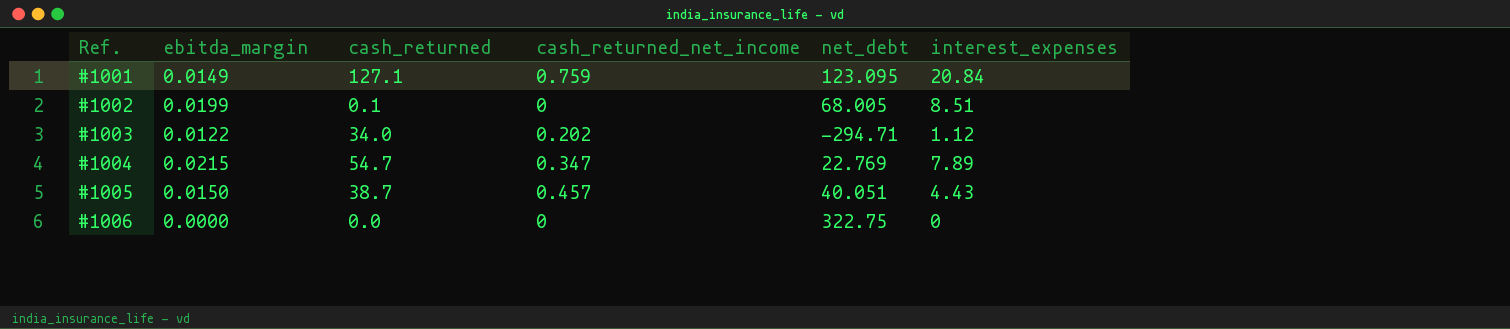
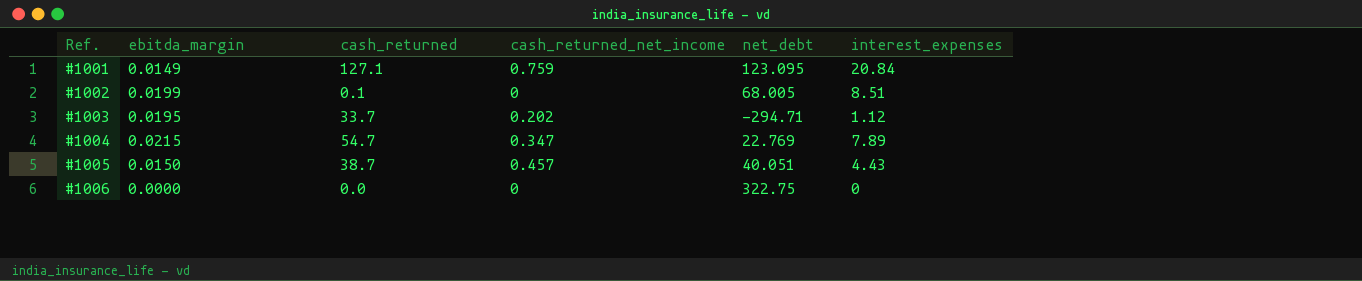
#1003 | ebitda_margin: 0.0122 -> 0.0195
#1003 | cash_returned: 34.0 -> 33.7

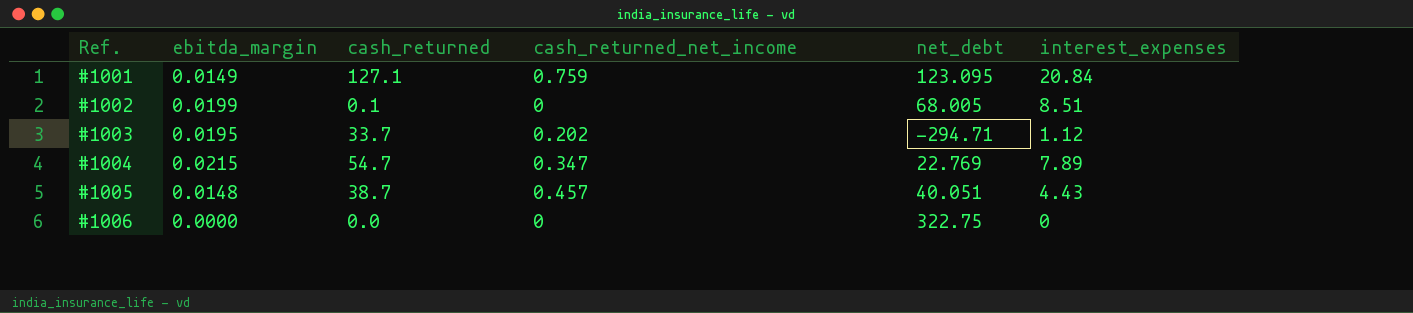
#1005 | ebitda_margin: 0.0150 -> 0.0148

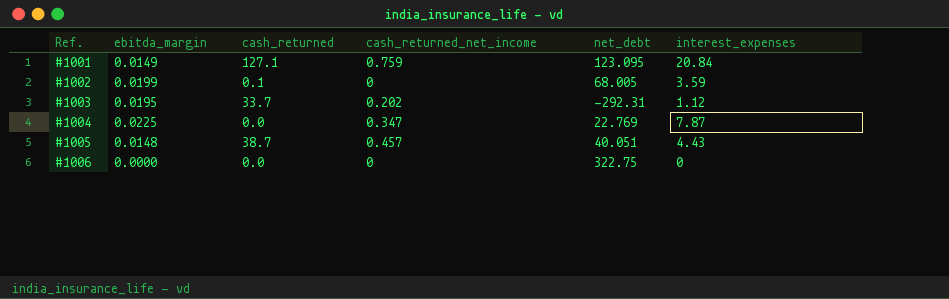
#1002 | interest_expenses: 8.51 -> 3.59
#1003 | net_debt: -294.71 -> -292.31
#1004 | ebitda_margin: 0.0215 -> 0.0225
#1004 | cash_returned: 54.7 -> 0.0
#1004 | interest_expenses: 7.89 -> 7.87

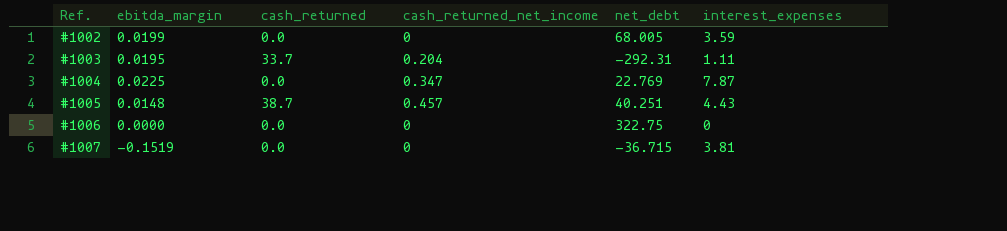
row #1001: 0.0149 | 127.1 | 0.759 | 123.095 | 20.84 -> none
#1002 | cash_returned: 0.1 -> 0.0
#1003 | cash_returned_net_income: 0.202 -> 0.204
#1003 | interest_expenses: 1.12 -> 1.11
#1005 | net_debt: 40.051 -> 40.251
row #1007: none -> -0.1519 | 0.0 | 0 | -36.715 | 3.81

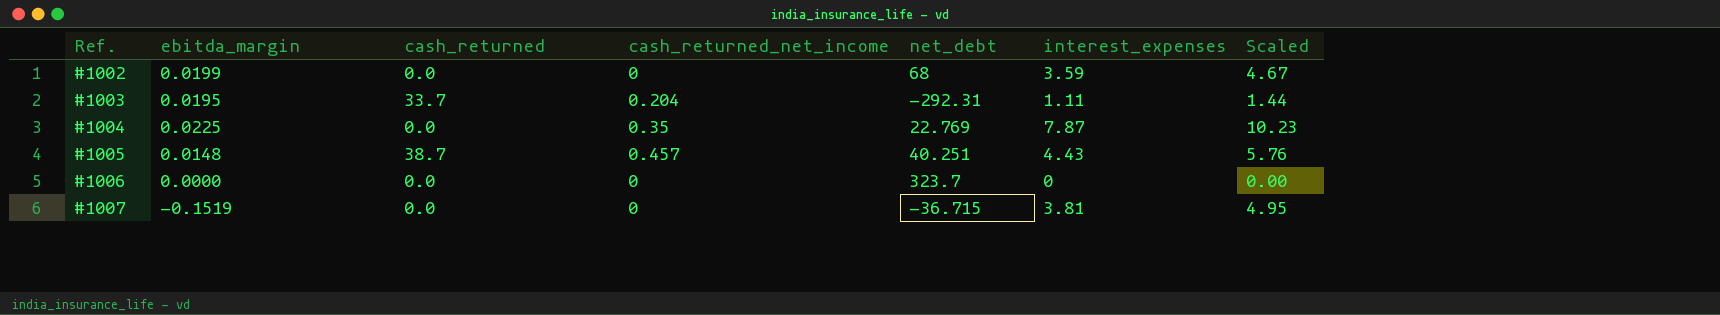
column Scaled | formula: none -> [interest_expenses] * 1.3
#1002 | net_debt: 68.005 -> 68
#1004 | cash_returned_net_income: 0.347 -> 0.35
#1006 | net_debt: 322.75 -> 323.7

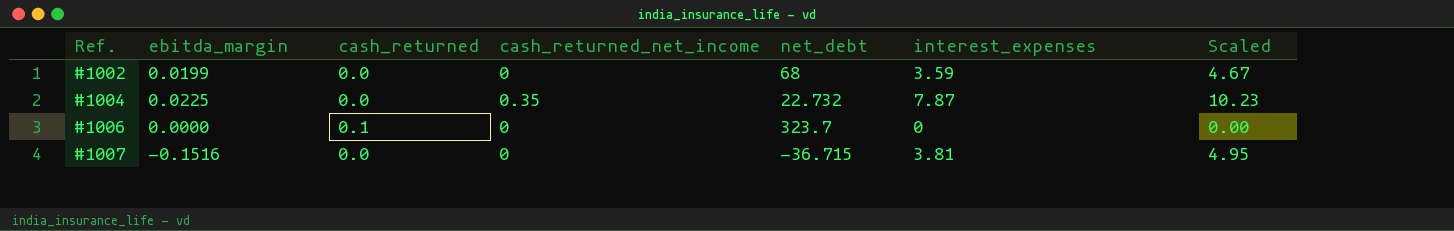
row #1003: 0.0195 | 33.7 | 0.204 | -292.31 | 1.11 | 1.44 -> none
row #1005: 0.0148 | 38.7 | 0.457 | 40.251 | 4.43 | 5.76 -> none
#1004 | net_debt: 22.769 -> 22.732
#1006 | cash_returned: 0.0 -> 0.1
#1007 | ebitda_margin: -0.1519 -> -0.1516

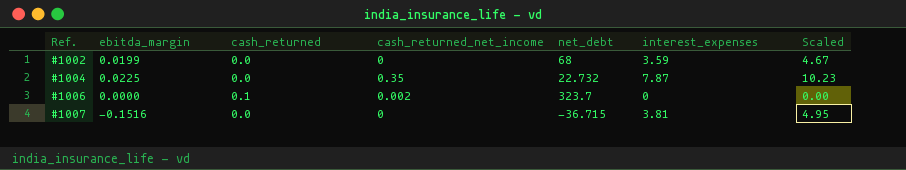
#1006 | cash_returned_net_income: 0 -> 0.002

